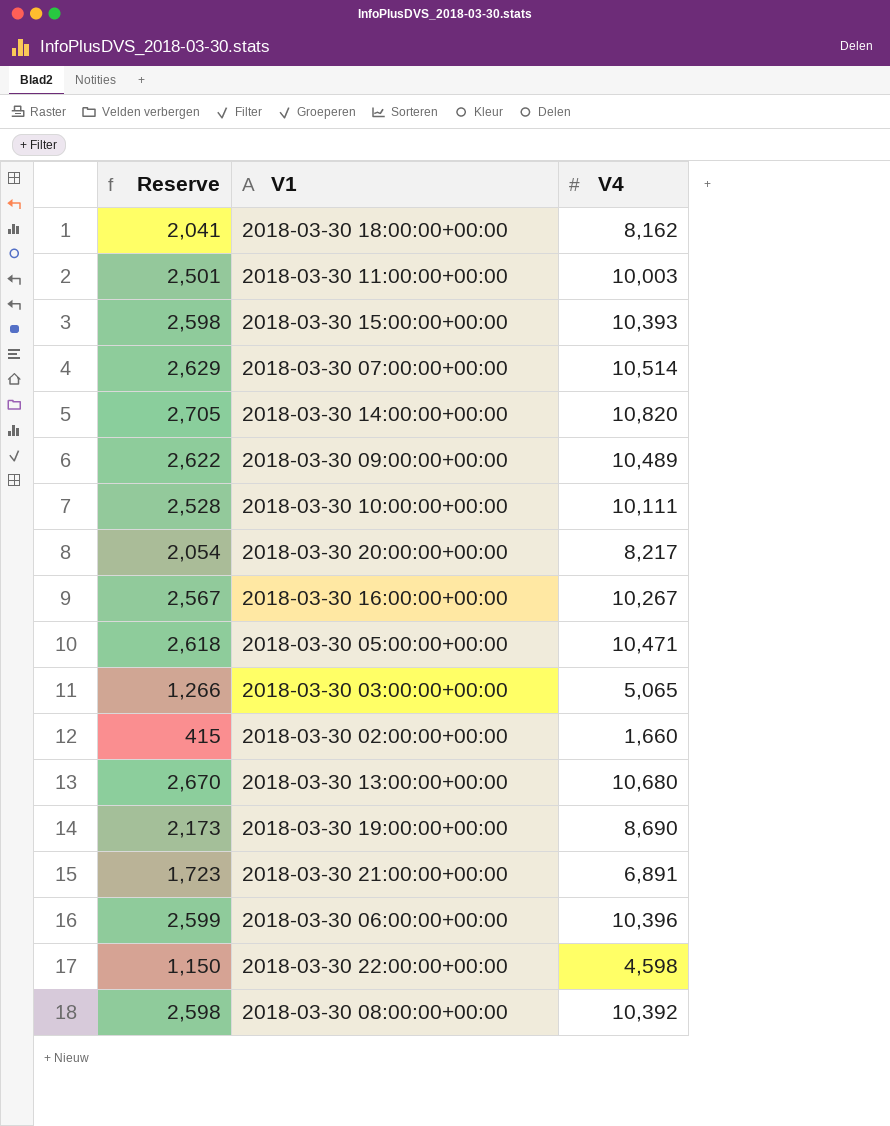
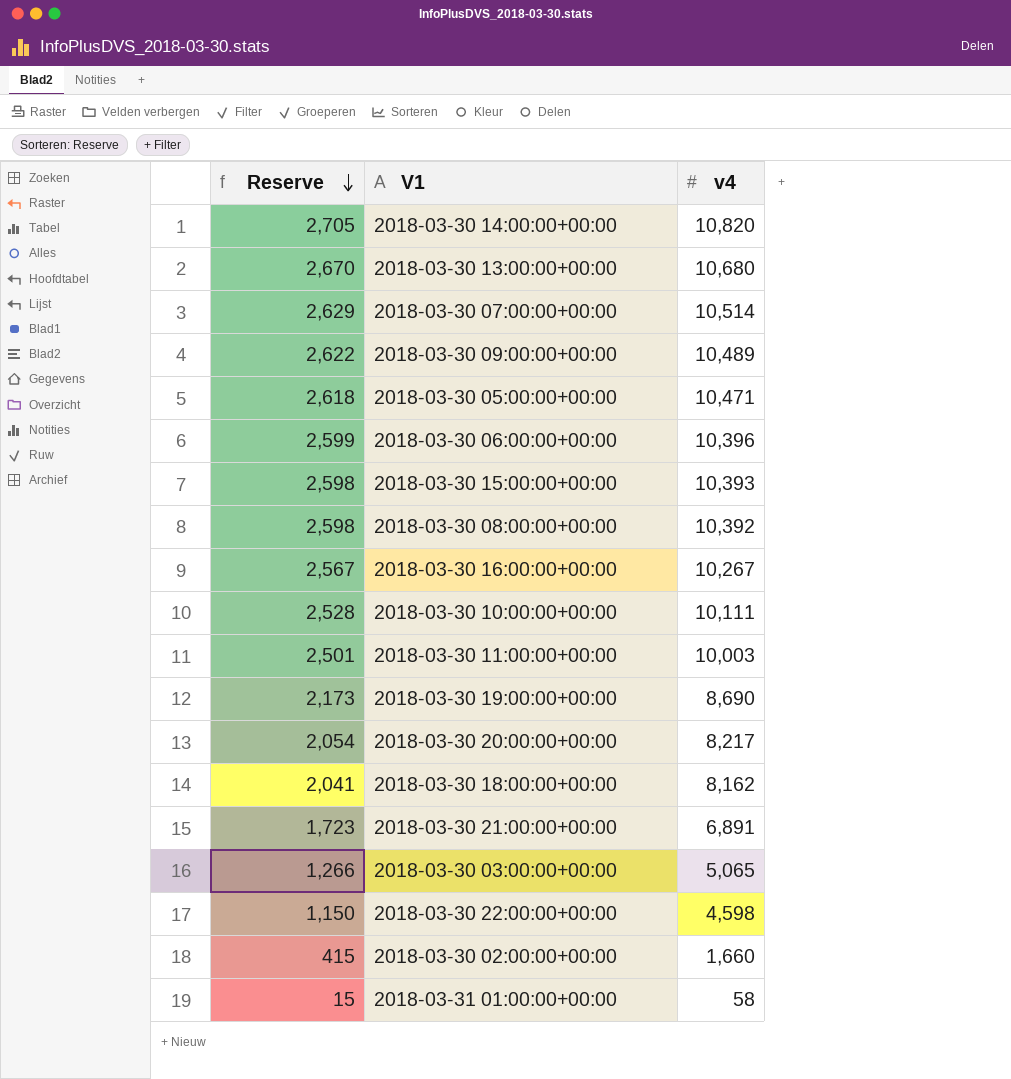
row order: none -> Reserve descending
column name: V4 -> v4
row 2018-03-31 01:00:00+00:00: none -> 15 | 58

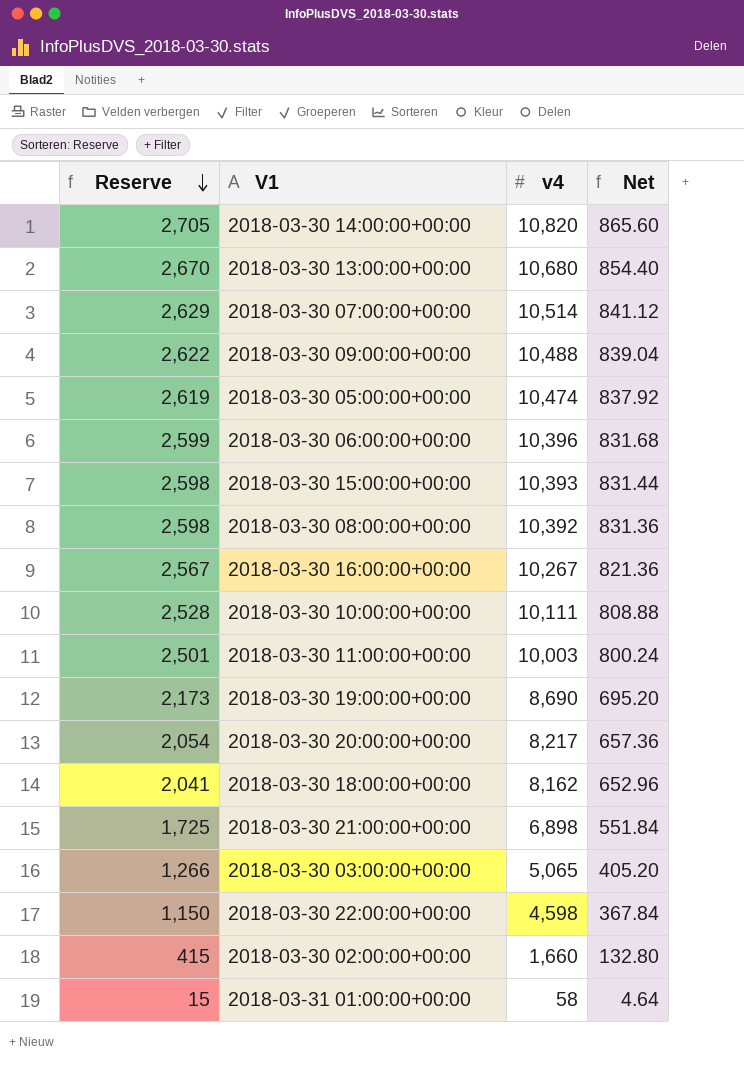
column Net | formula: none -> [v4] * 0.08
2018-03-30 09:00:00+00:00 | v4: 10,489 -> 10,488
2018-03-30 05:00:00+00:00 | Reserve: 2,618 -> 2,619
2018-03-30 05:00:00+00:00 | v4: 10,471 -> 10,474
2018-03-30 21:00:00+00:00 | Reserve: 1,723 -> 1,725
2018-03-30 21:00:00+00:00 | v4: 6,891 -> 6,898

